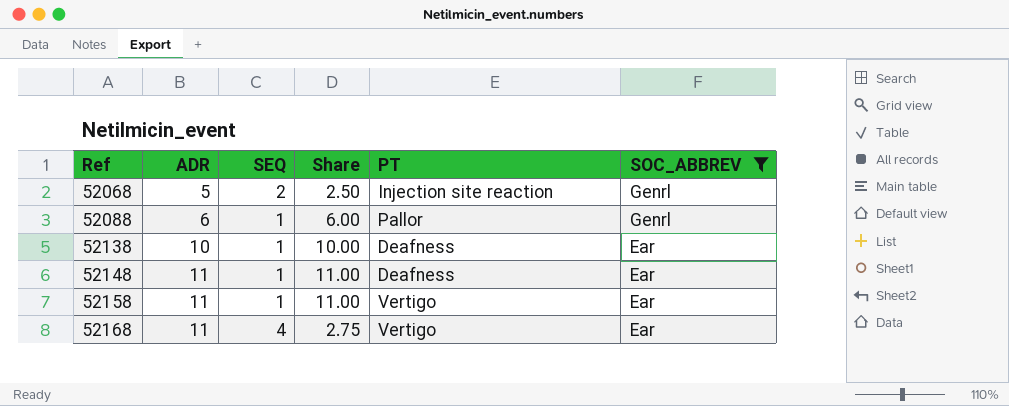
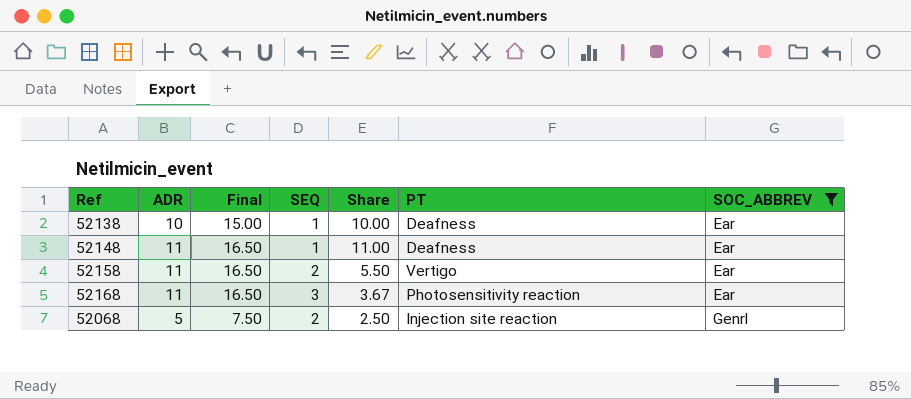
row order: Ref ascending -> SOC_ABBREV ascending
column Final | formula: none -> [ADR] * 1.5
row 52088: 6 | 1 | 6.00 | Pallor | Genrl -> none
52158 | SEQ: 1 -> 2
52158 | Share: 11.00 -> 5.50
52168 | SEQ: 4 -> 3
52168 | Share: 2.75 -> 3.67
52168 | PT: Vertigo -> Photosensitivity reaction

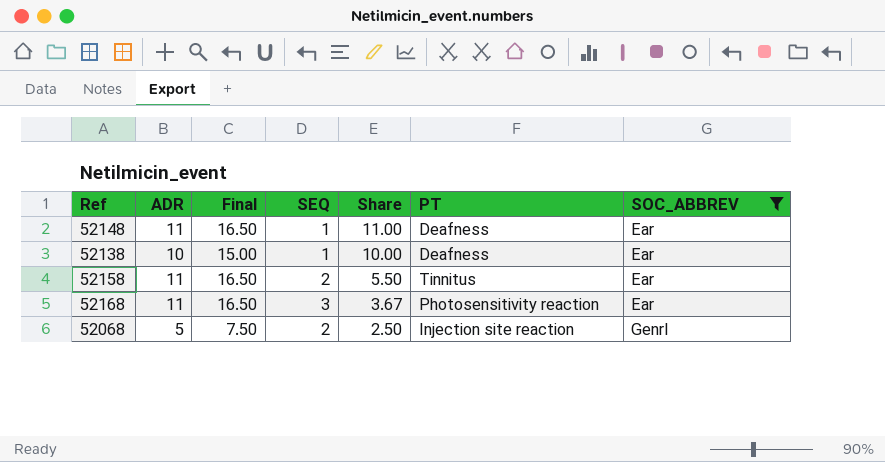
row order: SOC_ABBREV ascending -> Share descending
52158 | PT: Vertigo -> Tinnitus

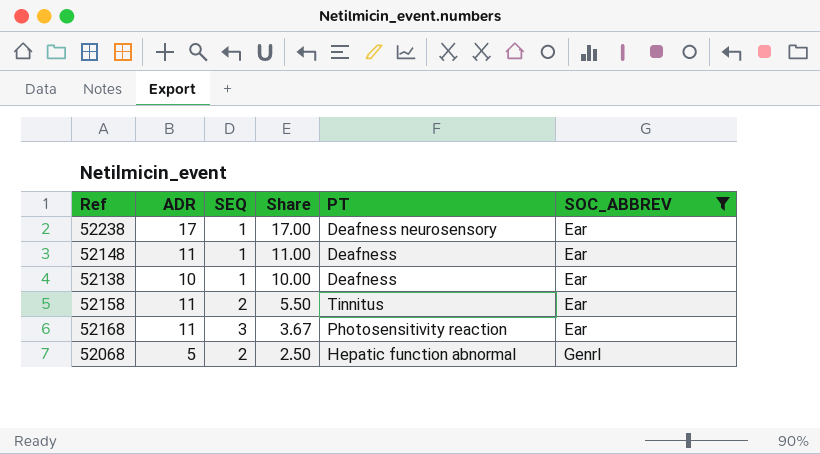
column Final | formula: [ADR] * 1.5 -> none
row 52238: none -> 17 | 1 | 17.00 | Deafness neurosensory | Ear
52068 | PT: Injection site reaction -> Hepatic function abnormal

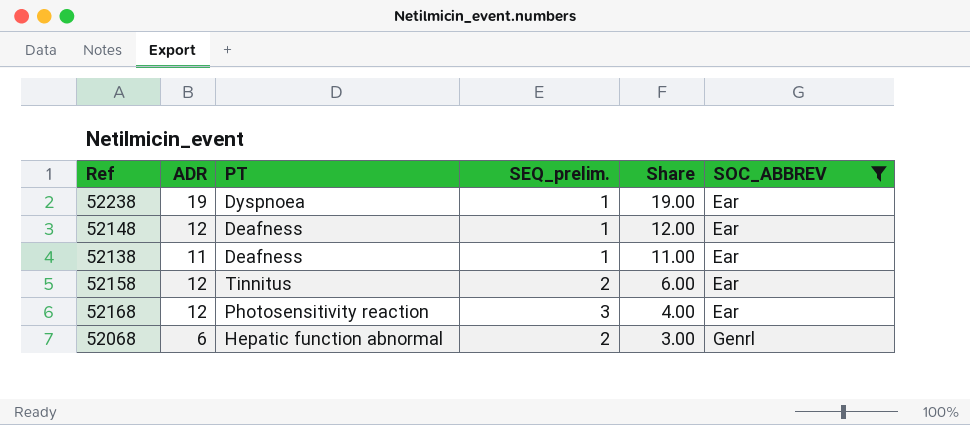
column PT | position: 5 -> 3
column name: SEQ -> SEQ_prelim.
52238 | ADR: 17 -> 19
52238 | PT: Deafness neurosensory -> Dyspnoea
52238 | Share: 17.00 -> 19.00
52148 | ADR: 11 -> 12
52148 | Share: 11.00 -> 12.00
52138 | ADR: 10 -> 11
52138 | Share: 10.00 -> 11.00
52158 | ADR: 11 -> 12
52158 | Share: 5.50 -> 6.00
52168 | ADR: 11 -> 12
52168 | Share: 3.67 -> 4.00
52068 | ADR: 5 -> 6
52068 | Share: 2.50 -> 3.00

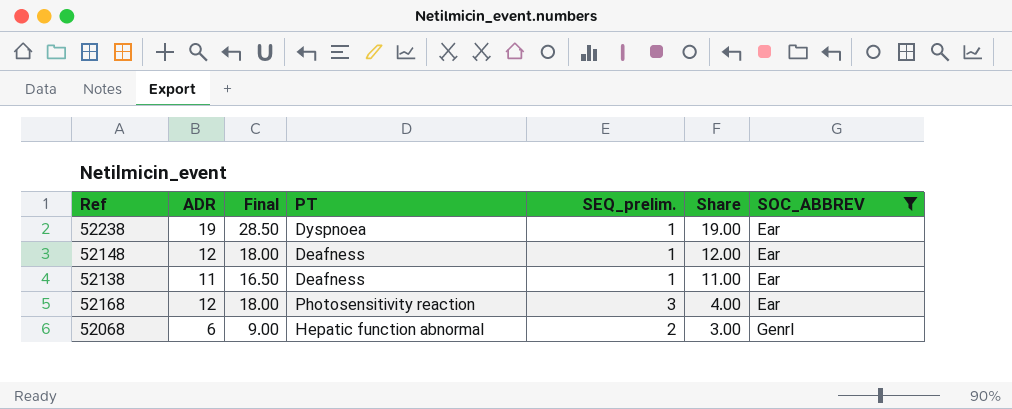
column Final | formula: none -> [ADR] * 1.5
row 52158: 12 | Tinnitus | 2 | 6.00 | Ear -> none

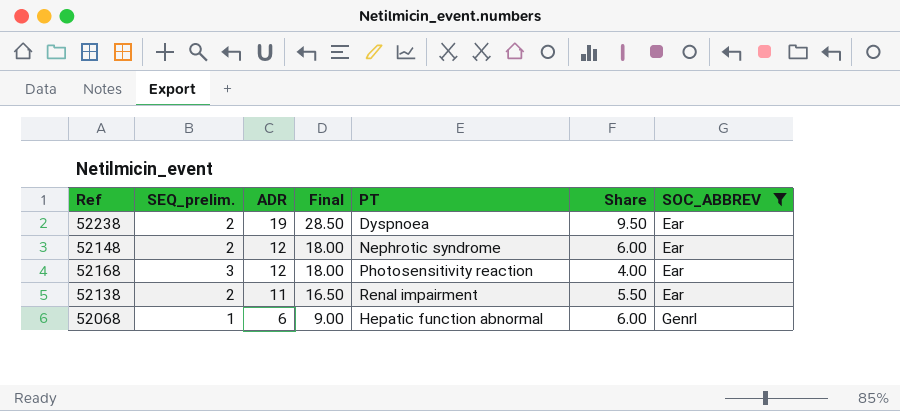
row order: Share descending -> ADR descending
column SEQ_prelim. | position: 5 -> 2
52238 | SEQ_prelim.: 1 -> 2
52238 | Share: 19.00 -> 9.50
52148 | SEQ_prelim.: 1 -> 2
52148 | PT: Deafness -> Nephrotic syndrome
52148 | Share: 12.00 -> 6.00
52138 | SEQ_prelim.: 1 -> 2
52138 | PT: Deafness -> Renal impairment
52138 | Share: 11.00 -> 5.50
52068 | SEQ_prelim.: 2 -> 1
52068 | Share: 3.00 -> 6.00

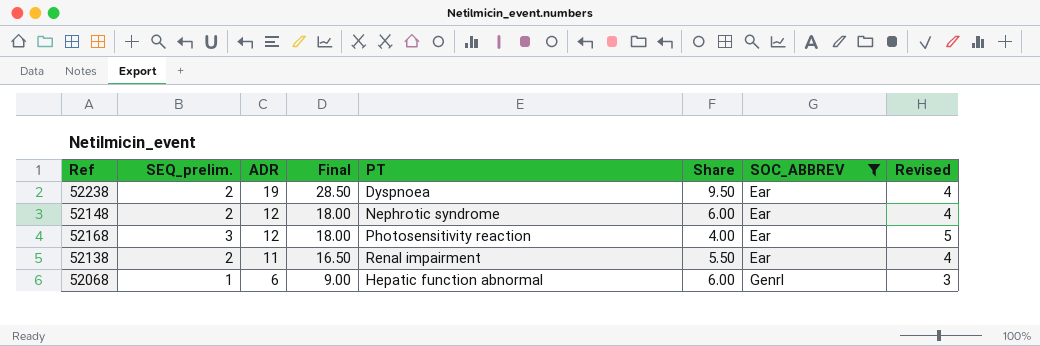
column Revised | formula: none -> [SEQ_prelim.] + 2

